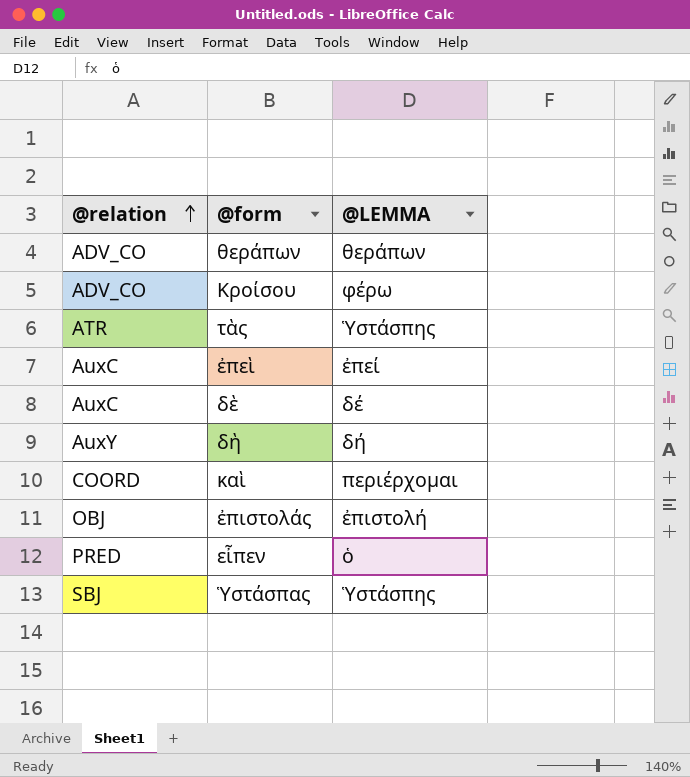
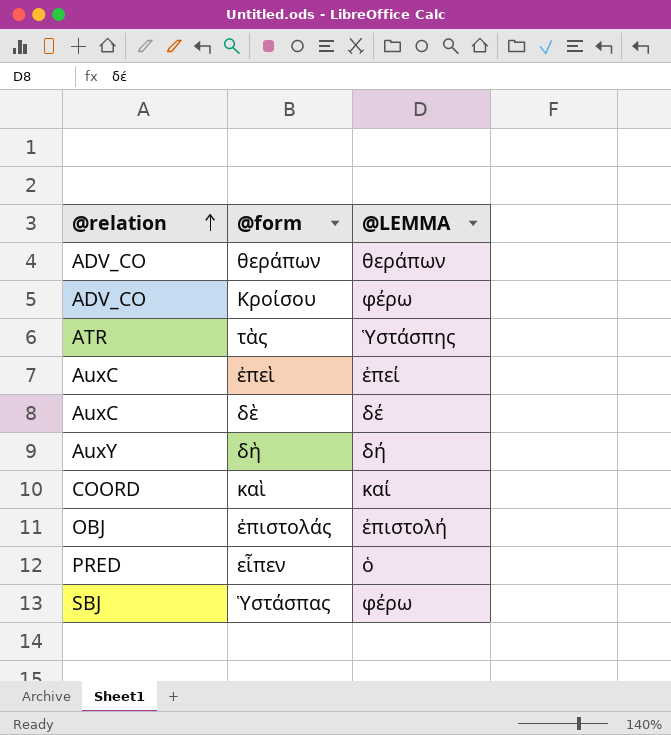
καὶ | @LEMMA: περιέρχομαι -> καί
Ὑστάσπας | @LEMMA: Ὑστάσπης -> φέρω

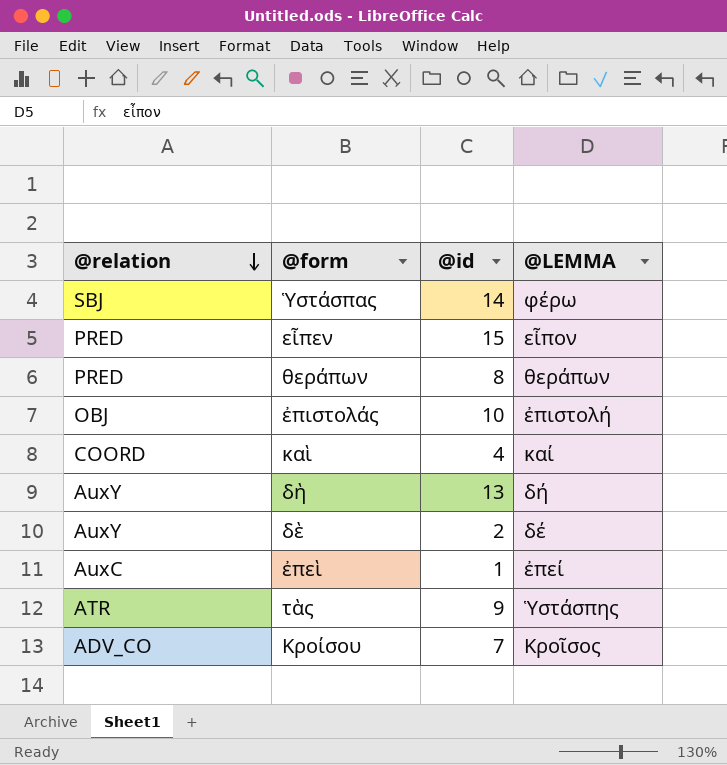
row order: @relation ascending -> @relation descending
column @id | position: none -> 3
εἶπεν | @LEMMA: ὁ -> εἶπον
θεράπων | @relation: ADV_CO -> PRED
δὲ | @relation: AuxC -> AuxY
Κροίσου | @LEMMA: φέρω -> Κροῖσος

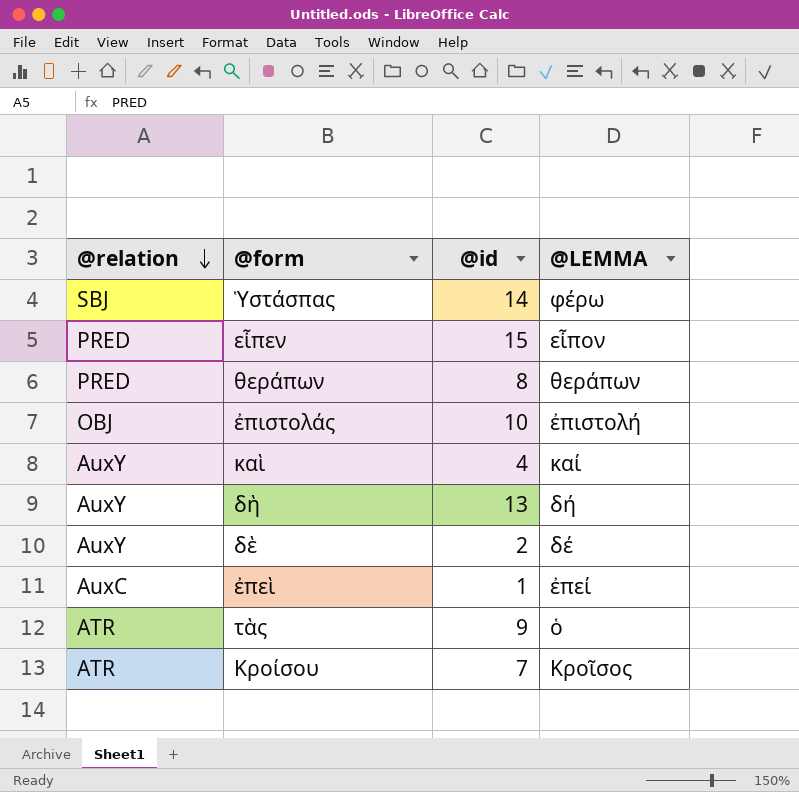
καὶ | @relation: COORD -> AuxY
τὰς | @LEMMA: Ὑστάσπης -> ὁ
Κροίσου | @relation: ADV_CO -> ATR

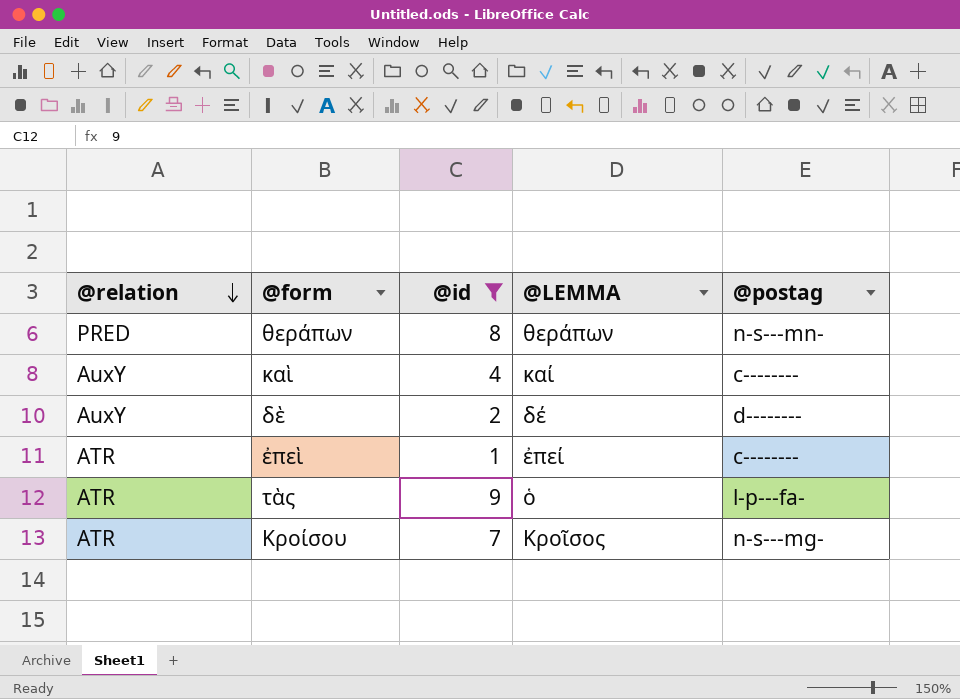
filter: none -> @id <= 9
column @postag | position: none -> 5
ἐπεὶ | @relation: AuxC -> ATR

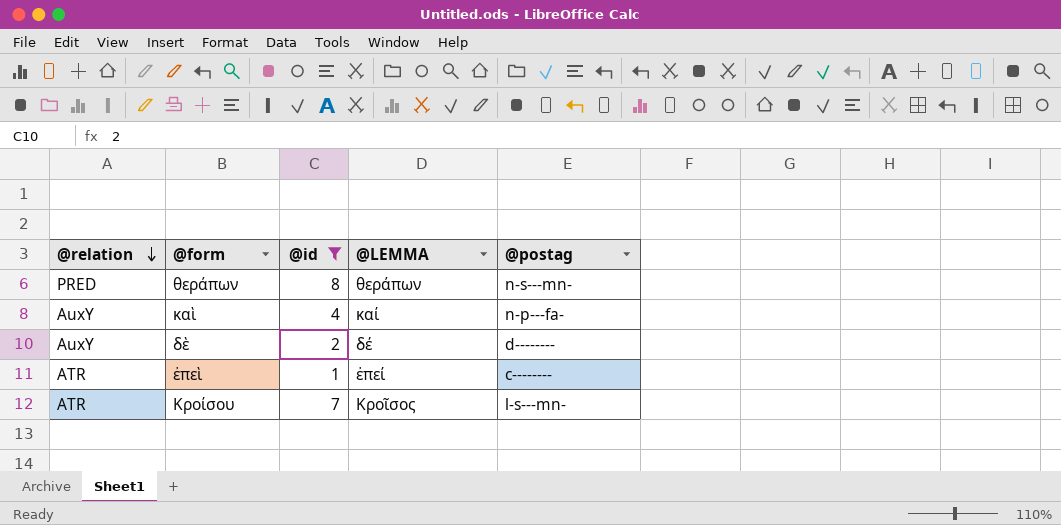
row τὰς: ATR | 9 | ὁ | l-p---fa- -> none
καὶ | @postag: c-------- -> n-p---fa-
Κροίσου | @postag: n-s---mg- -> l-s---mn-

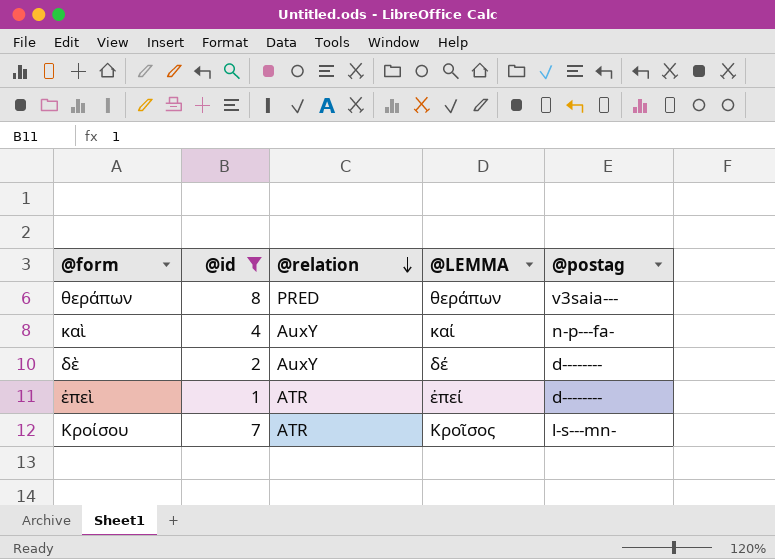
column @relation | position: 1 -> 3
θεράπων | @postag: n-s---mn- -> v3saia---
ἐπεὶ | @postag: c-------- -> d--------

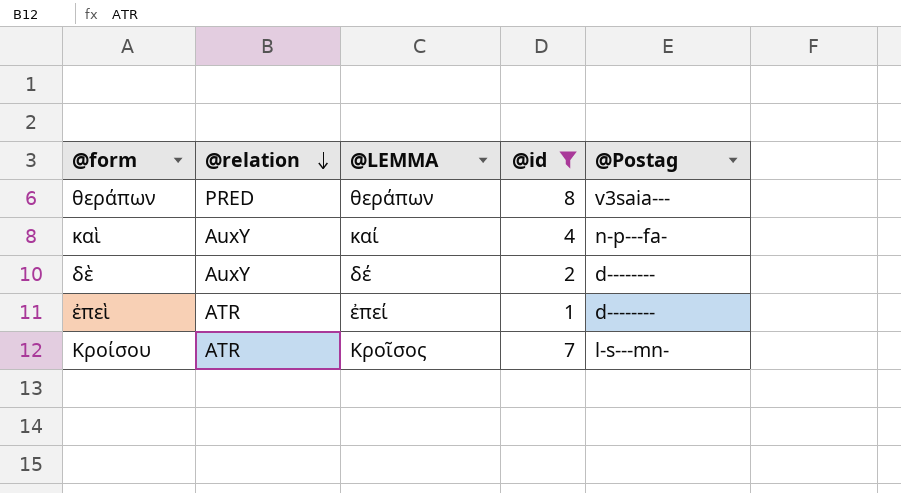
column @id | position: 2 -> 4
column name: @postag -> @Postag

